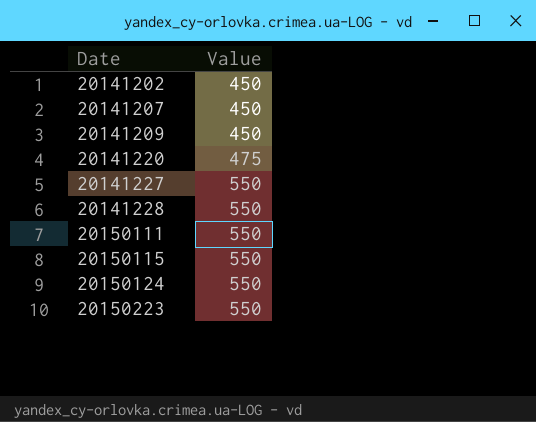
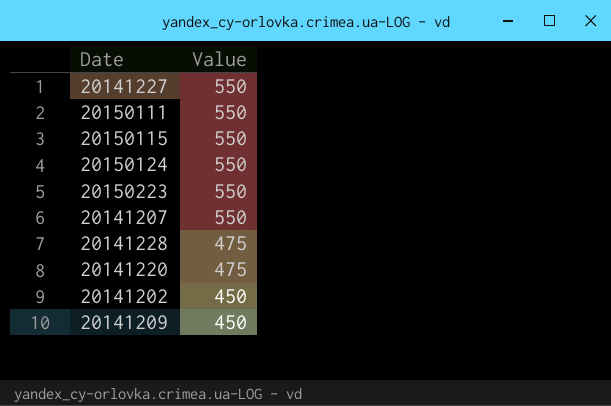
row order: Date ascending -> Value descending
20141207 | Value: 450 -> 550
20141228 | Value: 550 -> 475

